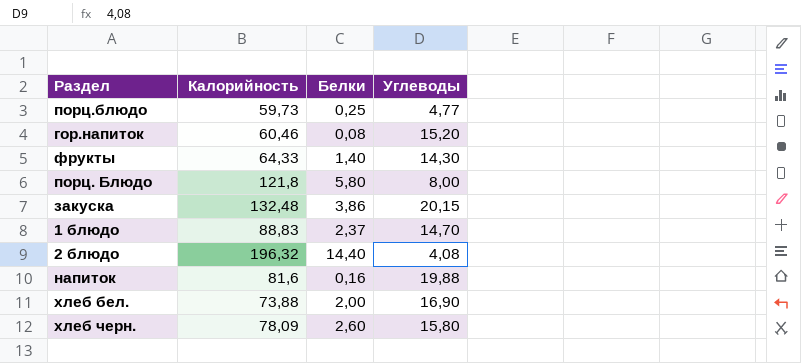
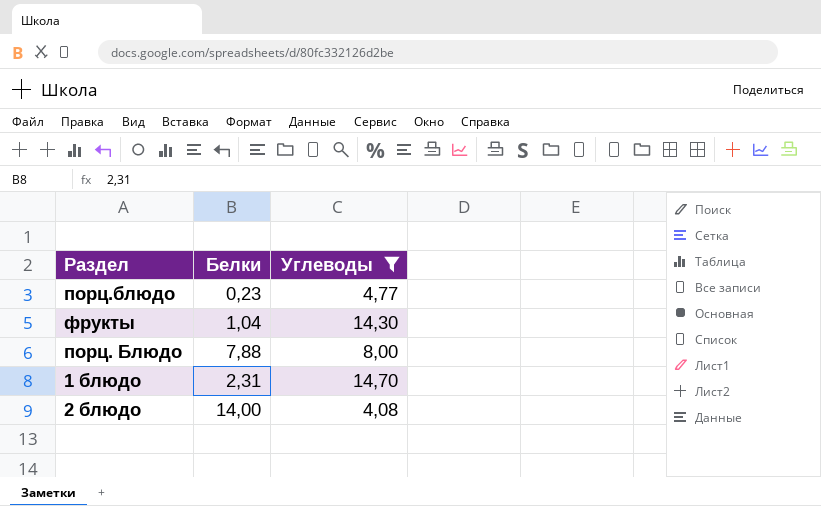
filter: none -> Углеводы <= 14,70
column Калорийность | position: 2 -> none
порц.блюдо | Белки: 0,25 -> 0,23
фрукты | Белки: 1,40 -> 1,04
порц. Блюдо | Белки: 5,80 -> 7,88
1 блюдо | Белки: 2,37 -> 2,31
2 блюдо | Белки: 14,40 -> 14,00

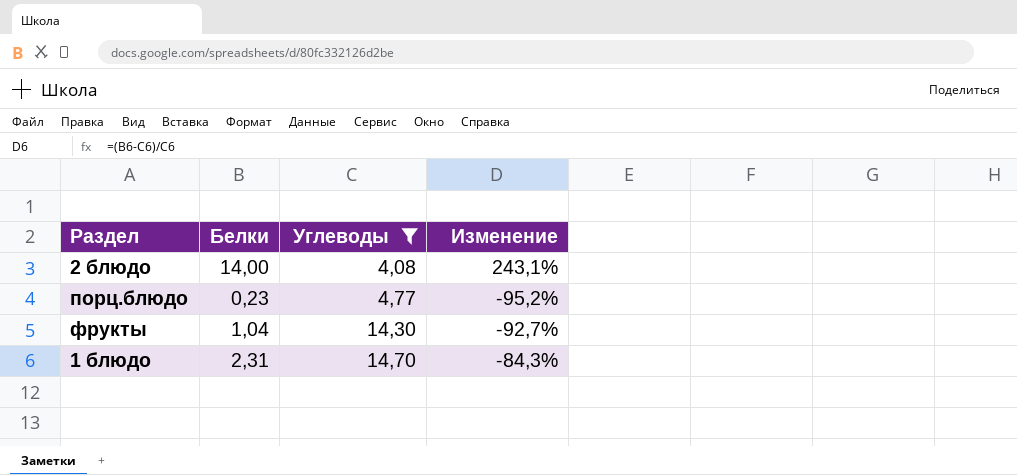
row order: none -> Углеводы ascending
column Изменение | formula: none -> ([Белки] - [Углеводы]) / [Углеводы]
row порц. Блюдо: 7,88 | 8,00 -> none

